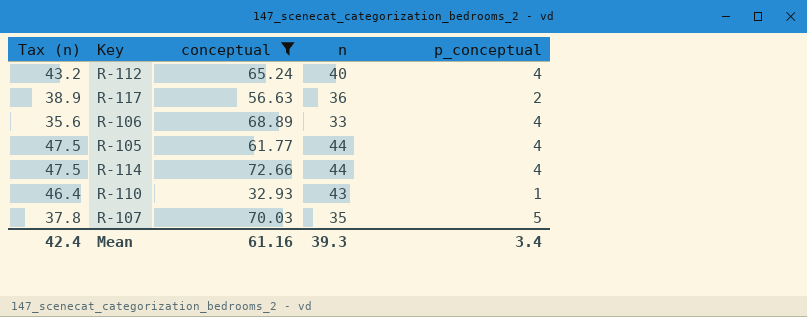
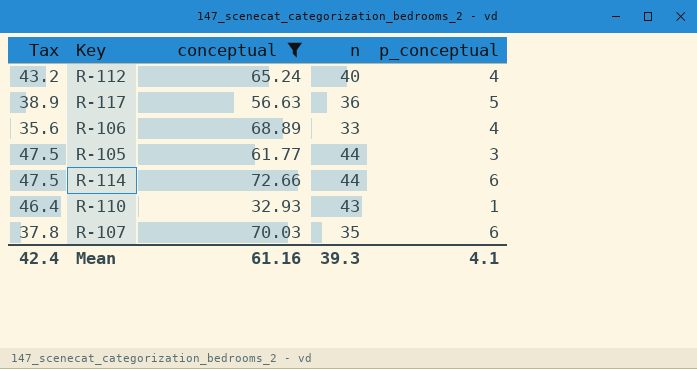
column name: Tax (n) -> Tax
R-117 | p_conceptual: 2 -> 5
R-105 | p_conceptual: 4 -> 3
R-114 | p_conceptual: 4 -> 6
R-107 | p_conceptual: 5 -> 6
Mean | p_conceptual: 3.4 -> 4.1

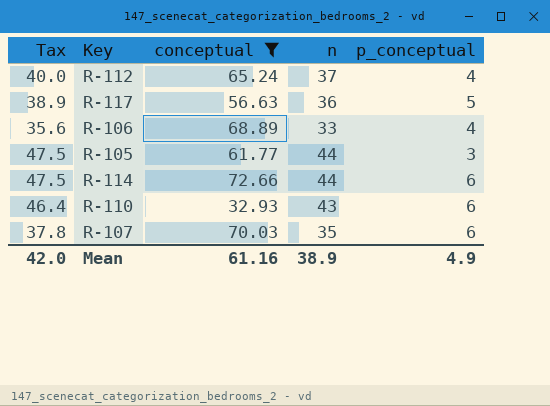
R-112 | Tax: 43.2 -> 40.0
R-112 | n: 40 -> 37
R-110 | p_conceptual: 1 -> 6
Mean | Tax: 42.4 -> 42.0
Mean | n: 39.3 -> 38.9
Mean | p_conceptual: 4.1 -> 4.9

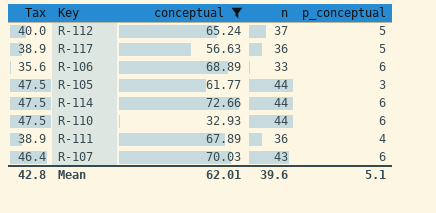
R-112 | p_conceptual: 4 -> 5
R-106 | p_conceptual: 4 -> 6
R-110 | Tax: 46.4 -> 47.5
R-110 | n: 43 -> 44
row R-111: none -> 38.9 | 67.89 | 36 | 4
R-107 | Tax: 37.8 -> 46.4
R-107 | n: 35 -> 43
Mean | Tax: 42.0 -> 42.8
Mean | conceptual: 61.16 -> 62.01
Mean | n: 38.9 -> 39.6
Mean | p_conceptual: 4.9 -> 5.1

